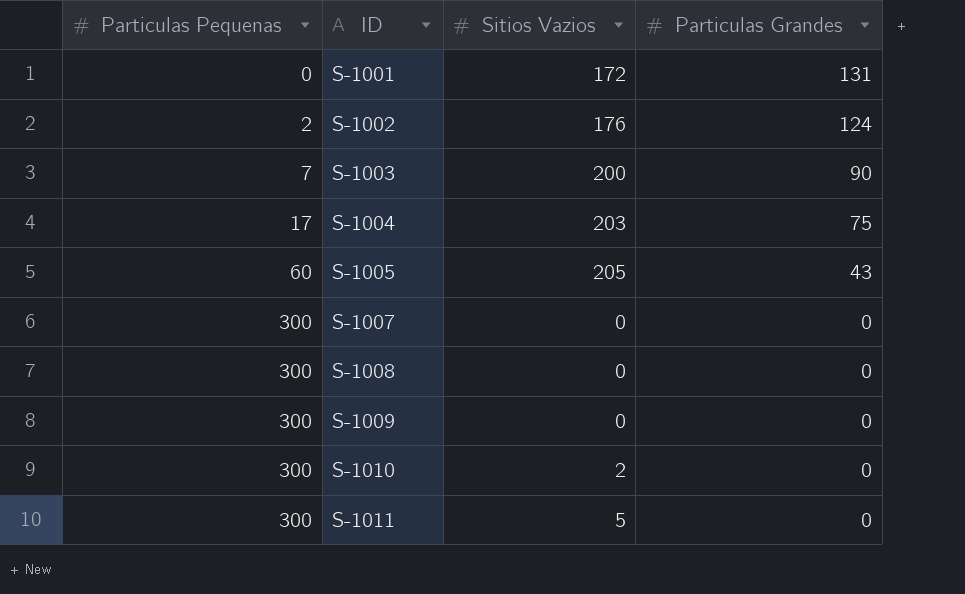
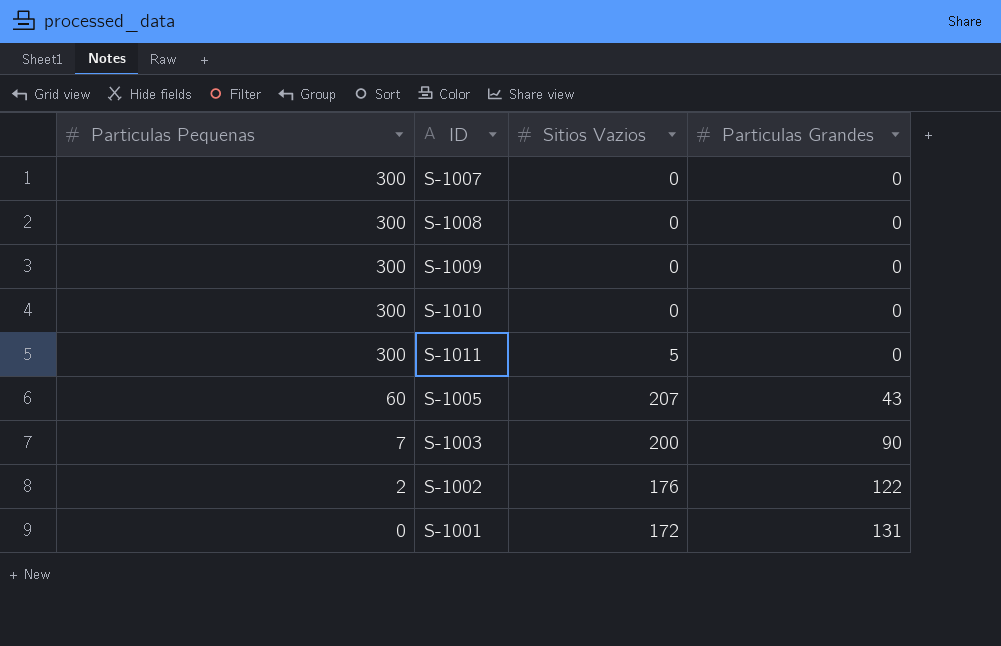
row order: Particulas Pequenas ascending -> Particulas Pequenas descending
row S-1004: 17 | 203 | 75 -> none
S-1010 | Sitios Vazios: 2 -> 0
S-1005 | Sitios Vazios: 205 -> 207
S-1002 | Particulas Grandes: 124 -> 122

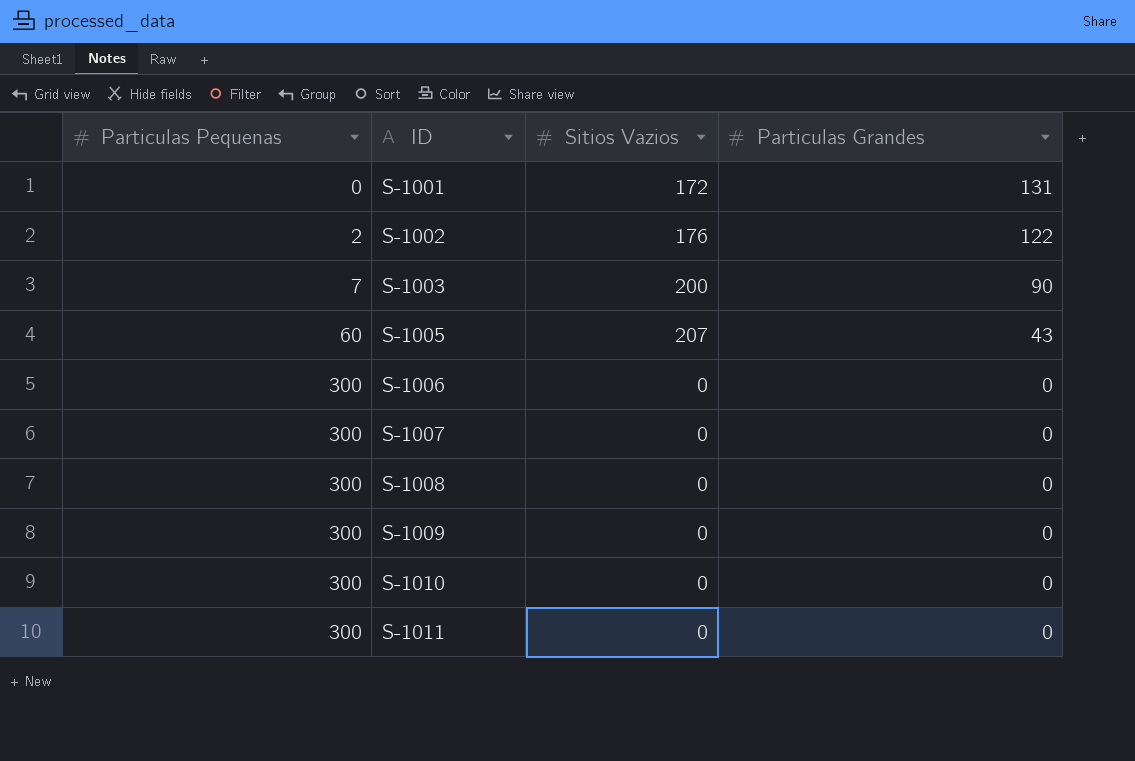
row order: Particulas Pequenas descending -> Particulas Pequenas ascending
row S-1006: none -> 300 | 0 | 0
S-1011 | Sitios Vazios: 5 -> 0

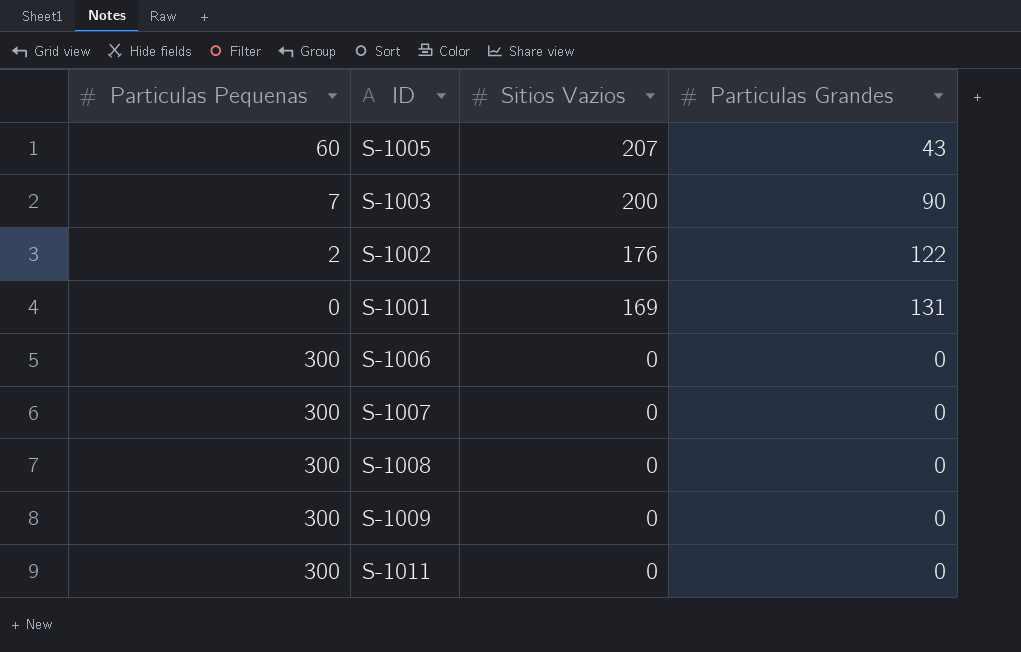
row order: Particulas Pequenas ascending -> Sitios Vazios descending
row S-1010: 300 | 0 | 0 -> none
S-1001 | Sitios Vazios: 172 -> 169

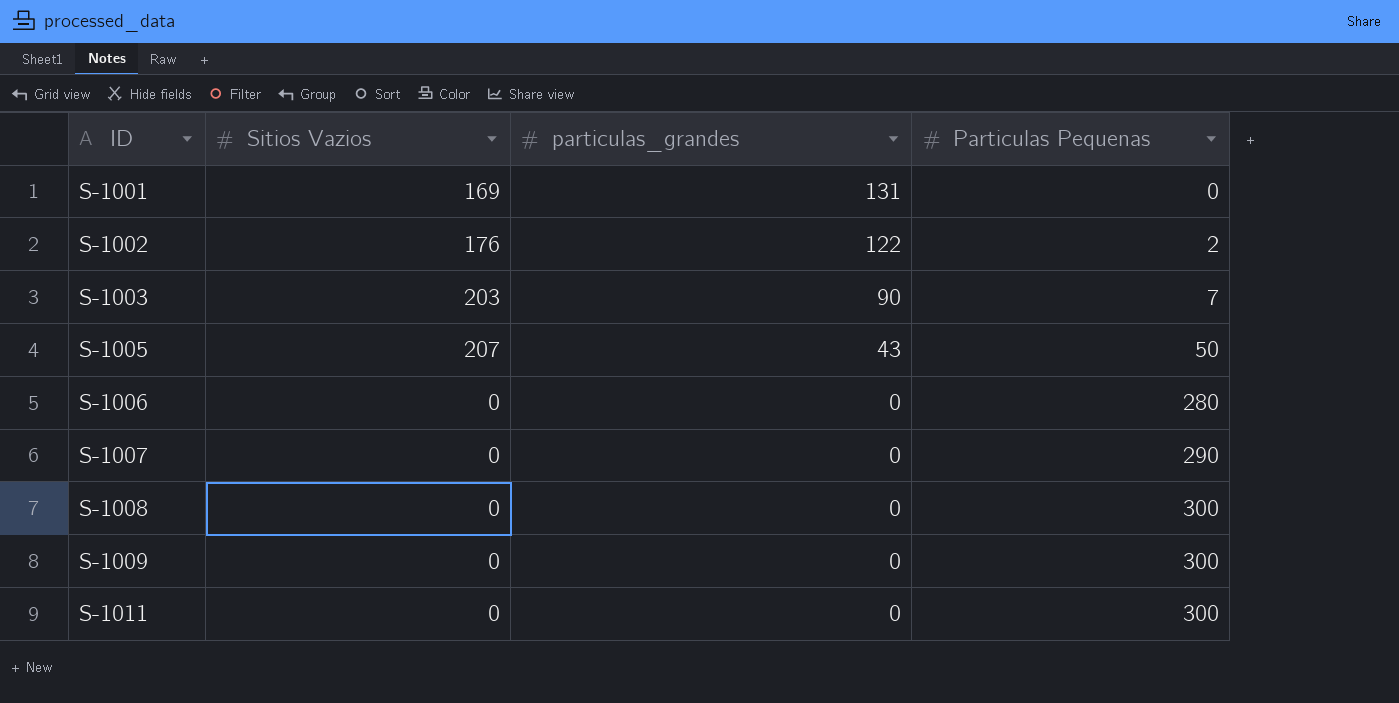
row order: Sitios Vazios descending -> ID ascending
column name: Particulas Grandes -> particulas_grandes
column Particulas Pequenas | position: 1 -> 4
S-1003 | Sitios Vazios: 200 -> 203
S-1005 | Particulas Pequenas: 60 -> 50
S-1006 | Particulas Pequenas: 300 -> 280
S-1007 | Particulas Pequenas: 300 -> 290

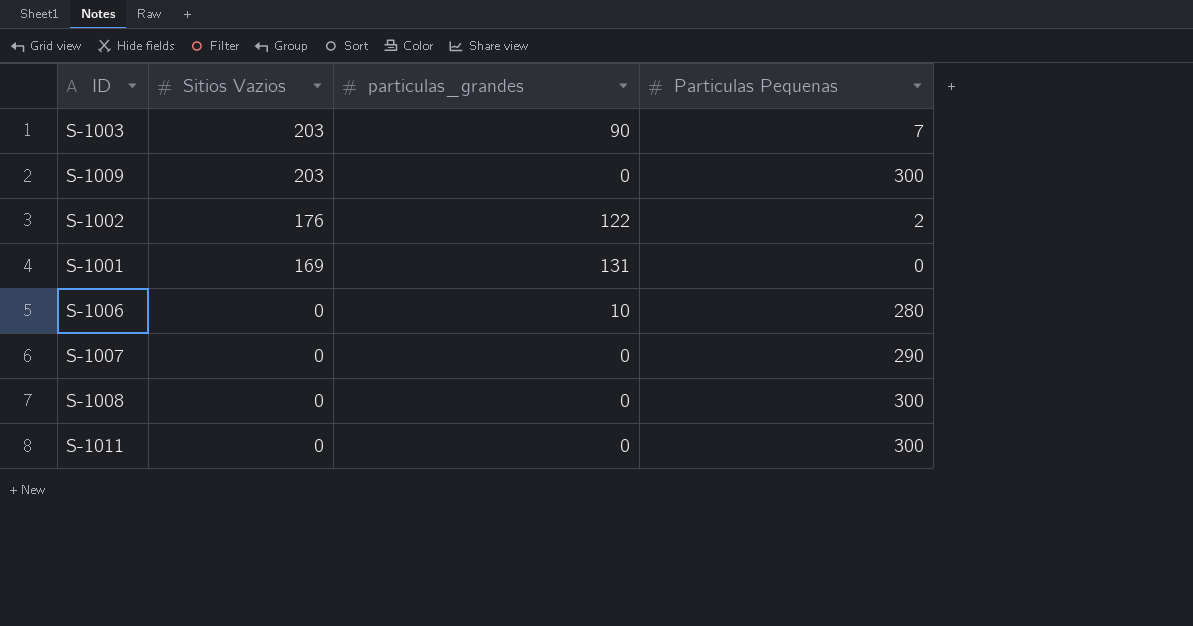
row order: ID ascending -> Sitios Vazios descending
row S-1005: 207 | 43 | 50 -> none
S-1009 | Sitios Vazios: 0 -> 203
S-1006 | particulas_grandes: 0 -> 10

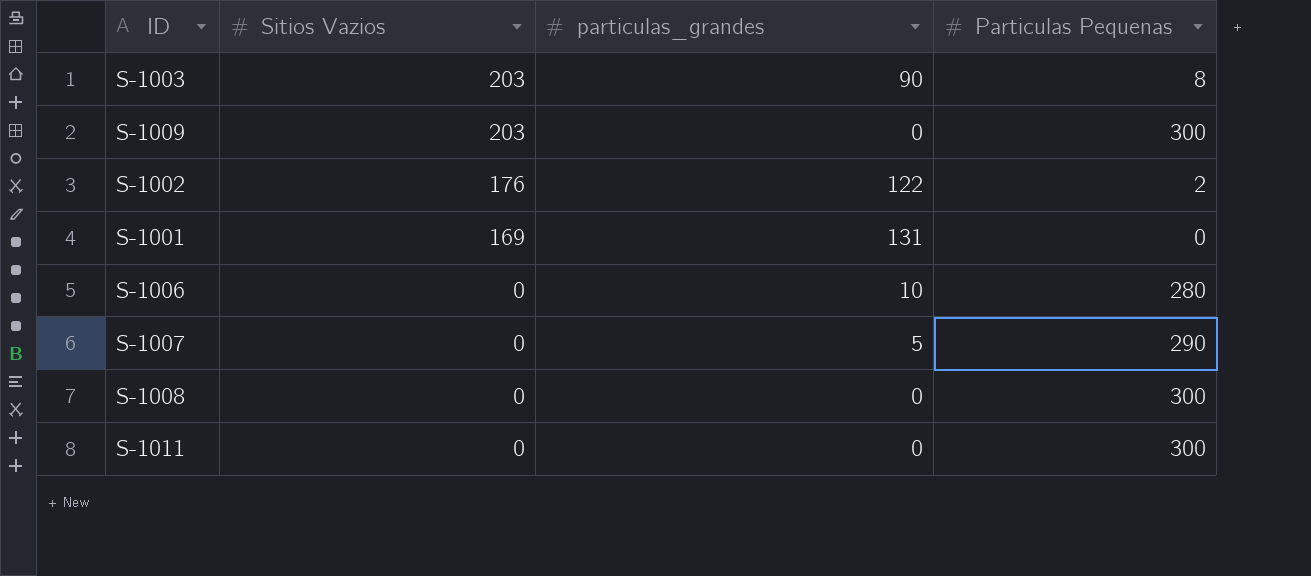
S-1003 | Particulas Pequenas: 7 -> 8
S-1007 | particulas_grandes: 0 -> 5

